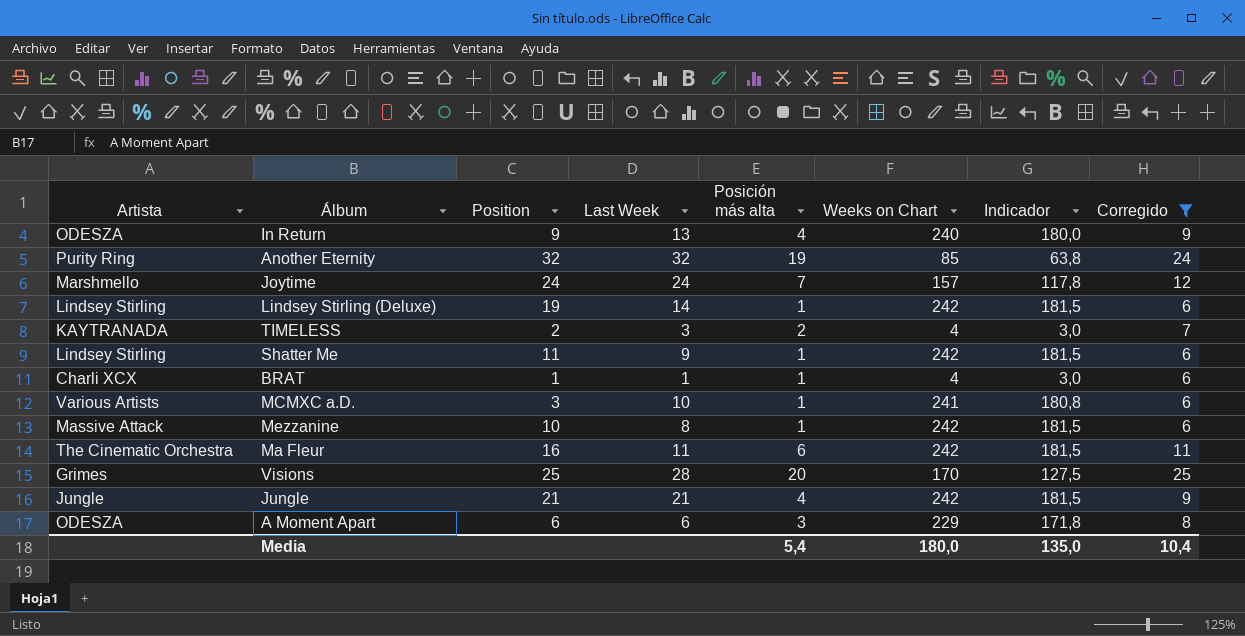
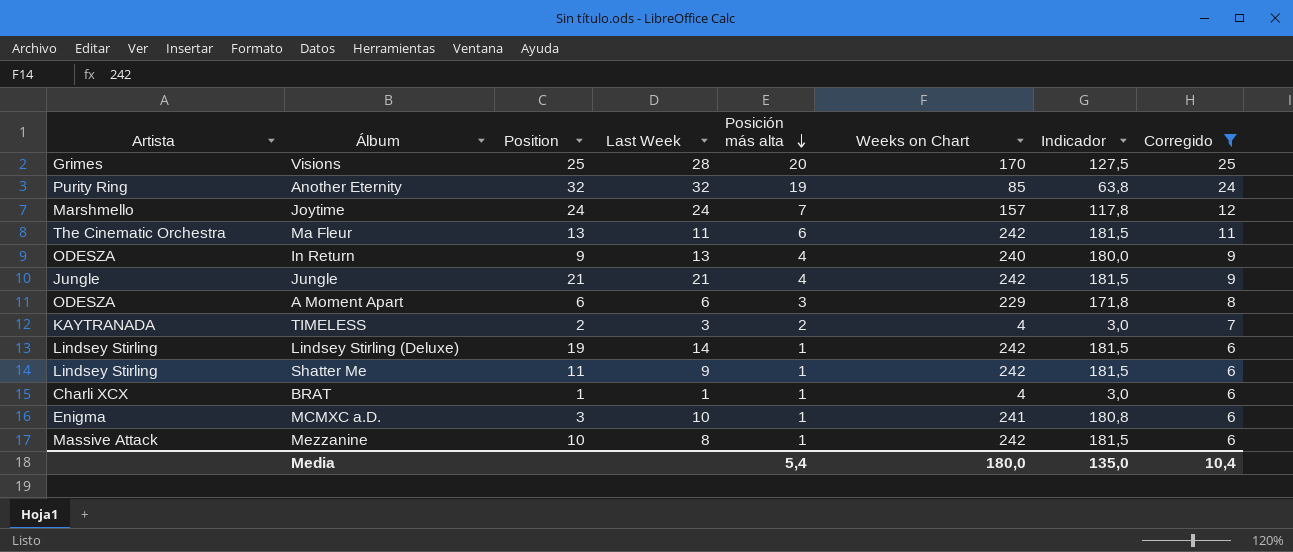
row order: none -> Posición más alta descending
Ma Fleur | Position: 16 -> 13
MCMXC a.D. | Artista: Various Artists -> Enigma

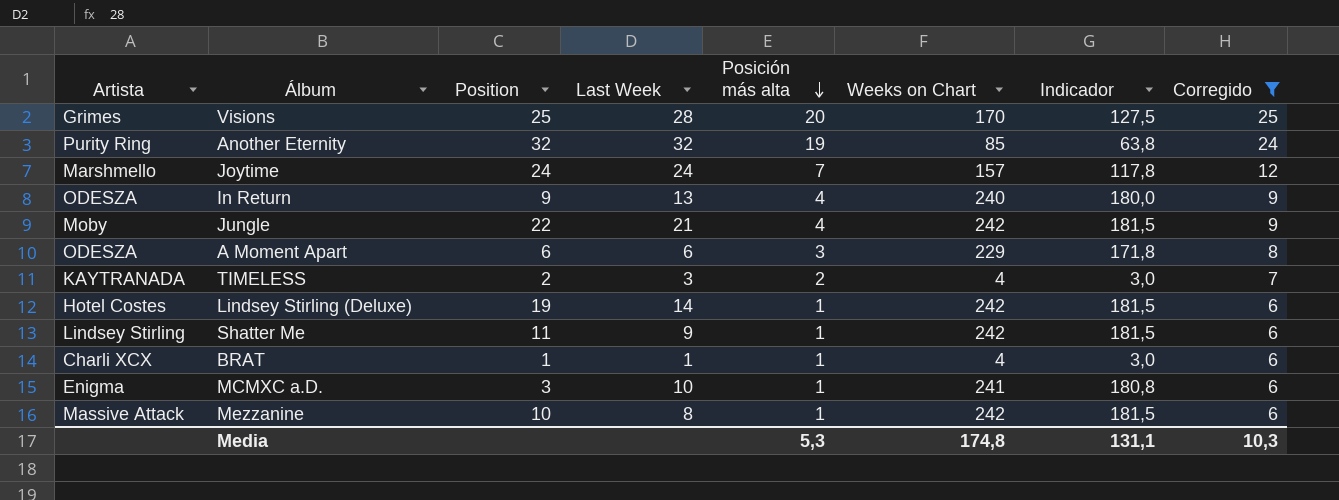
row Ma Fleur: The Cinematic Orchestra | 13 | 11 | 6 | 242 | 181,5 | 11 -> none
Jungle | Artista: Jungle -> Moby
Jungle | Position: 21 -> 22
Lindsey Stirling (Deluxe) | Artista: Lindsey Stirling -> Hotel Costes
Media | Posición más alta: 5,4 -> 5,3
Media | Weeks on Chart: 180,0 -> 174,8
Media | Indicador: 135,0 -> 131,1
Media | Corregido: 10,4 -> 10,3

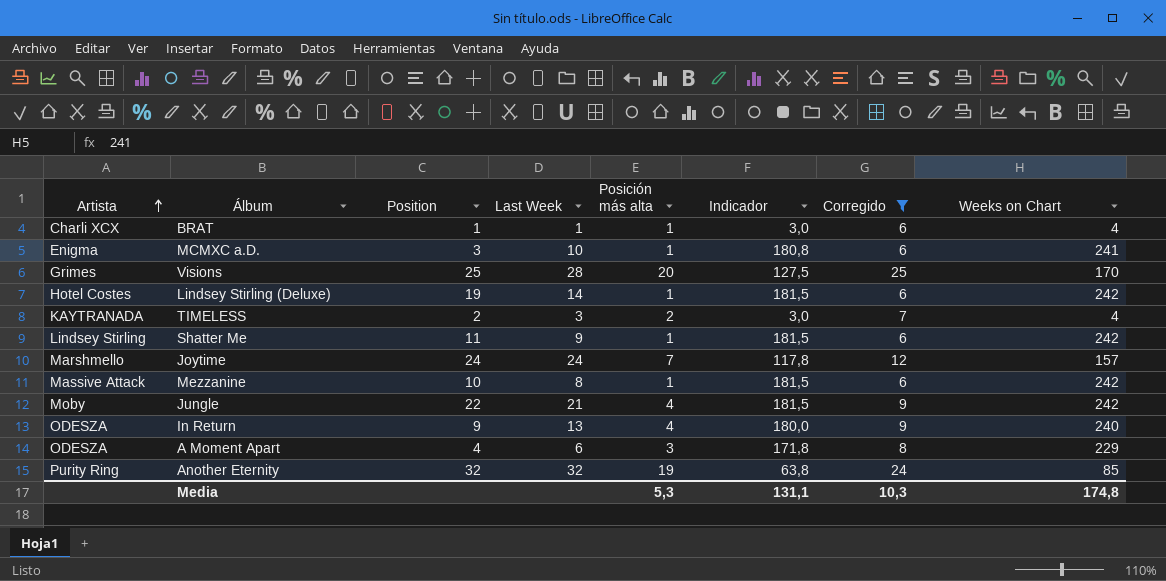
row order: Posición más alta descending -> Artista ascending
column Weeks on Chart | position: 6 -> 8
A Moment Apart | Position: 6 -> 4

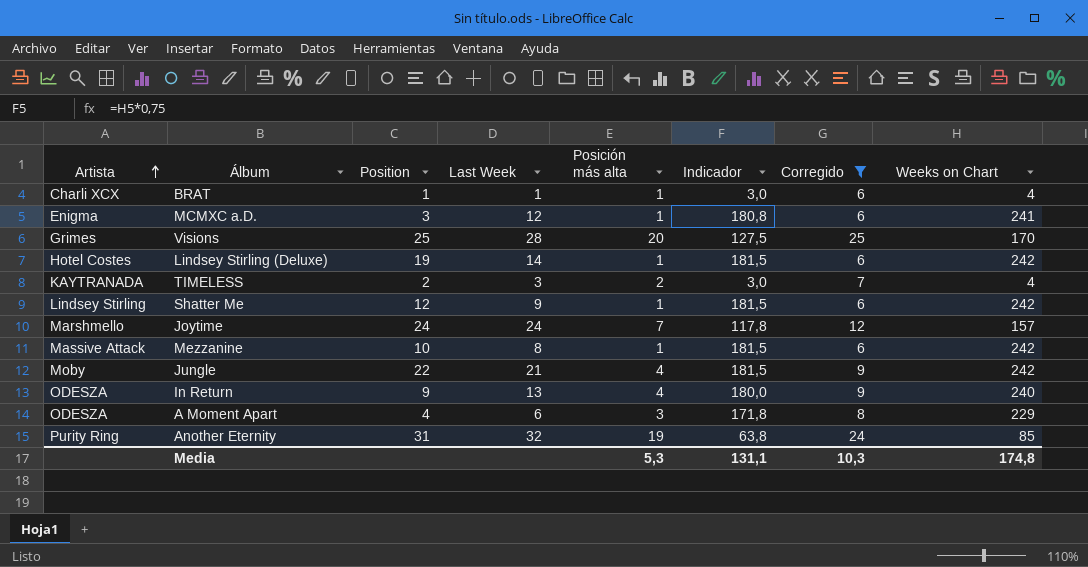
MCMXC a.D. | Last Week: 10 -> 12
Shatter Me | Position: 11 -> 12
Another Eternity | Position: 32 -> 31

